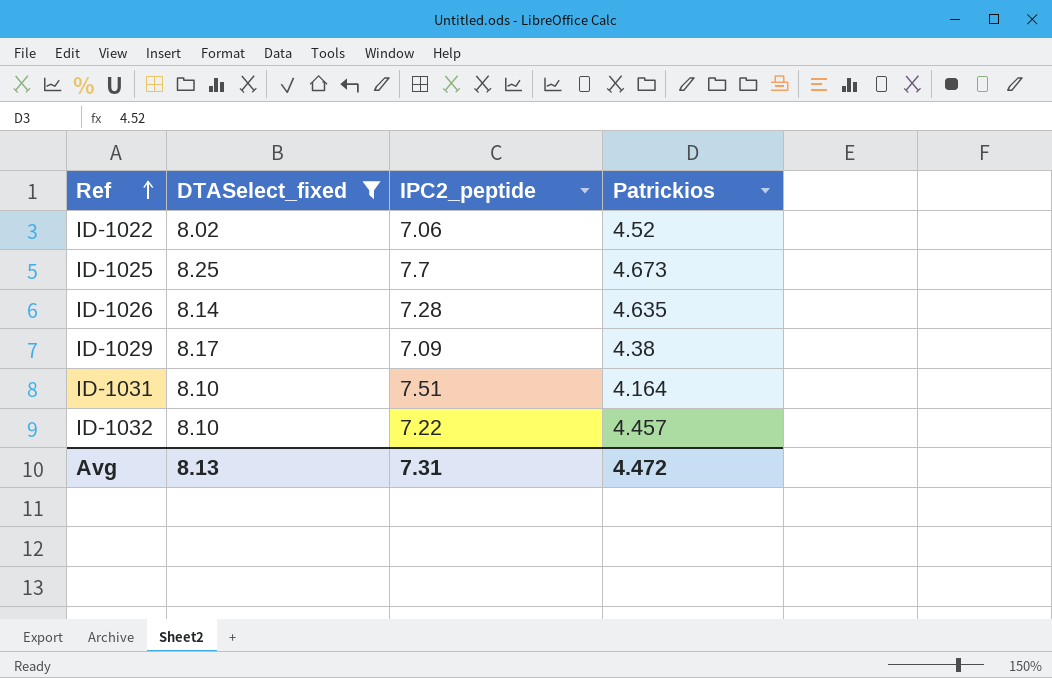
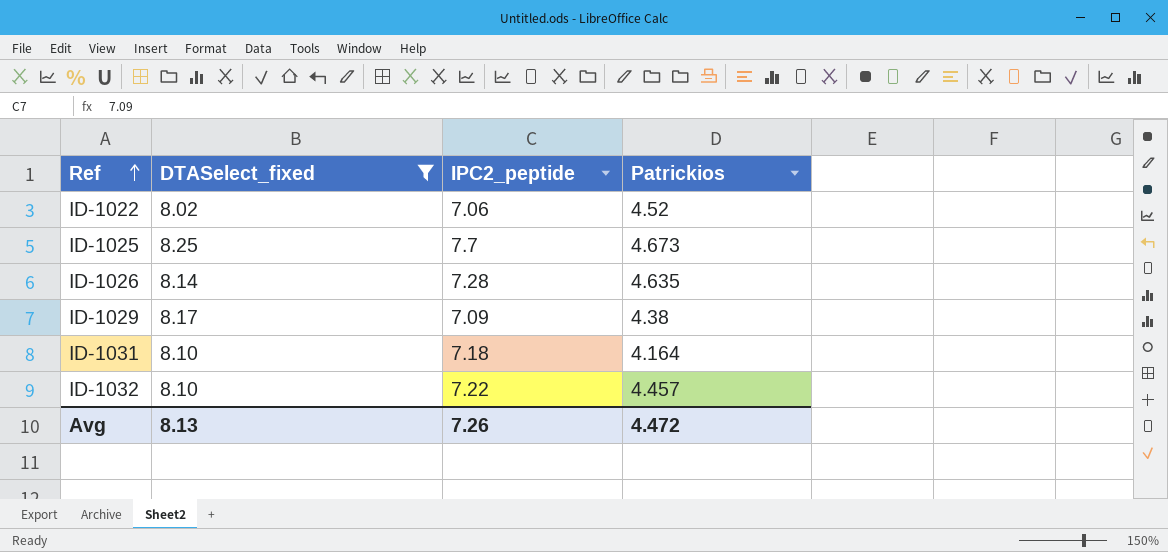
ID-1031 | IPC2_peptide: 7.51 -> 7.18
Avg | IPC2_peptide: 7.31 -> 7.26

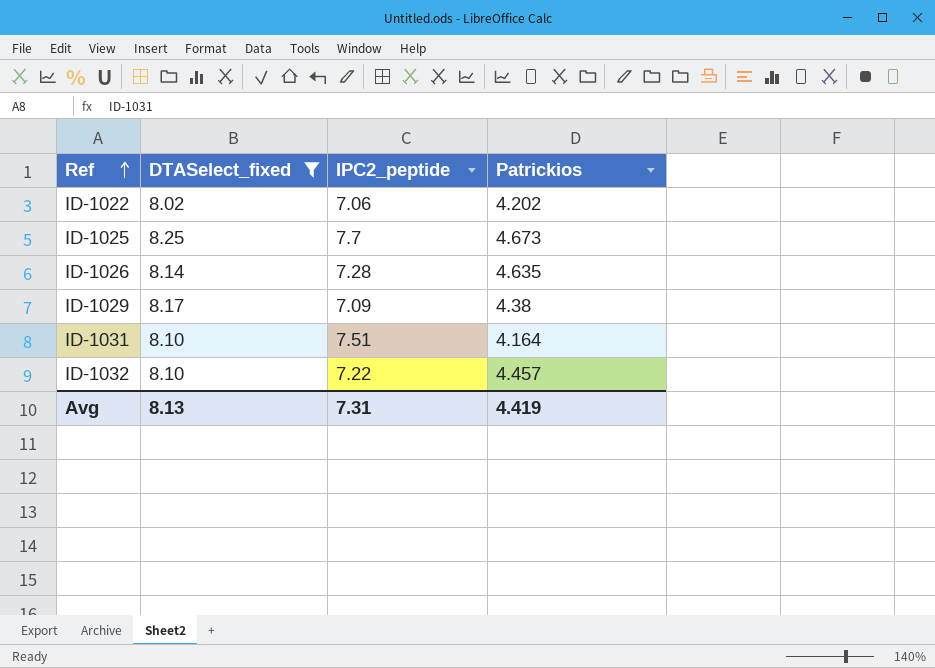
ID-1022 | Patrickios: 4.52 -> 4.202
ID-1031 | IPC2_peptide: 7.18 -> 7.51
Avg | IPC2_peptide: 7.26 -> 7.31
Avg | Patrickios: 4.472 -> 4.419

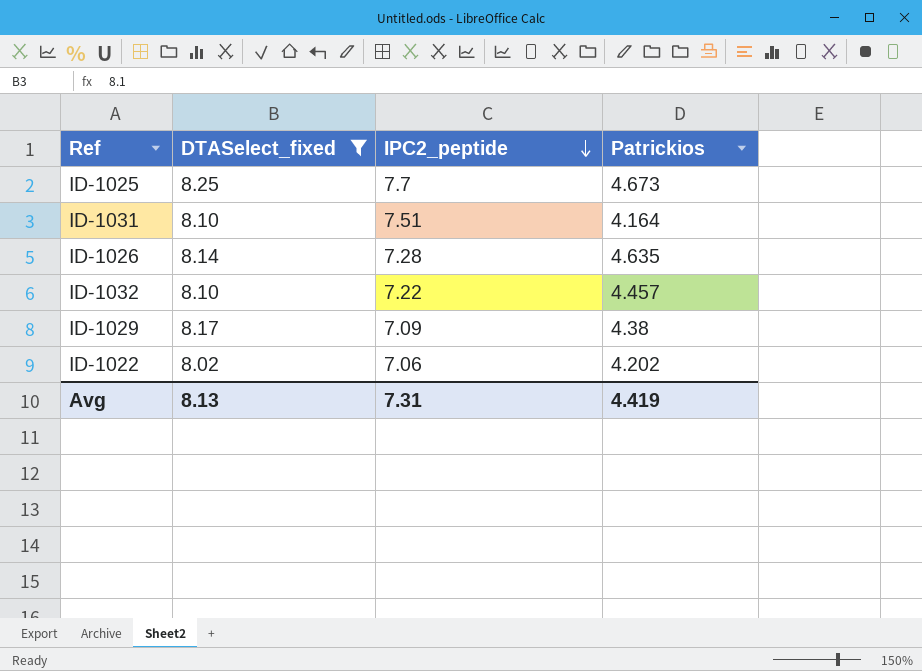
row order: Ref ascending -> IPC2_peptide descending

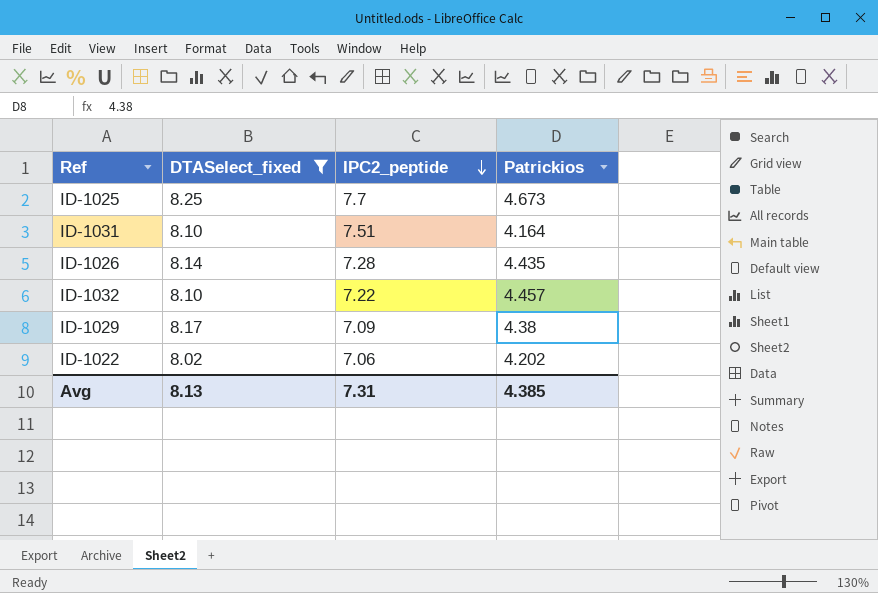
ID-1026 | Patrickios: 4.635 -> 4.435
Avg | Patrickios: 4.419 -> 4.385

